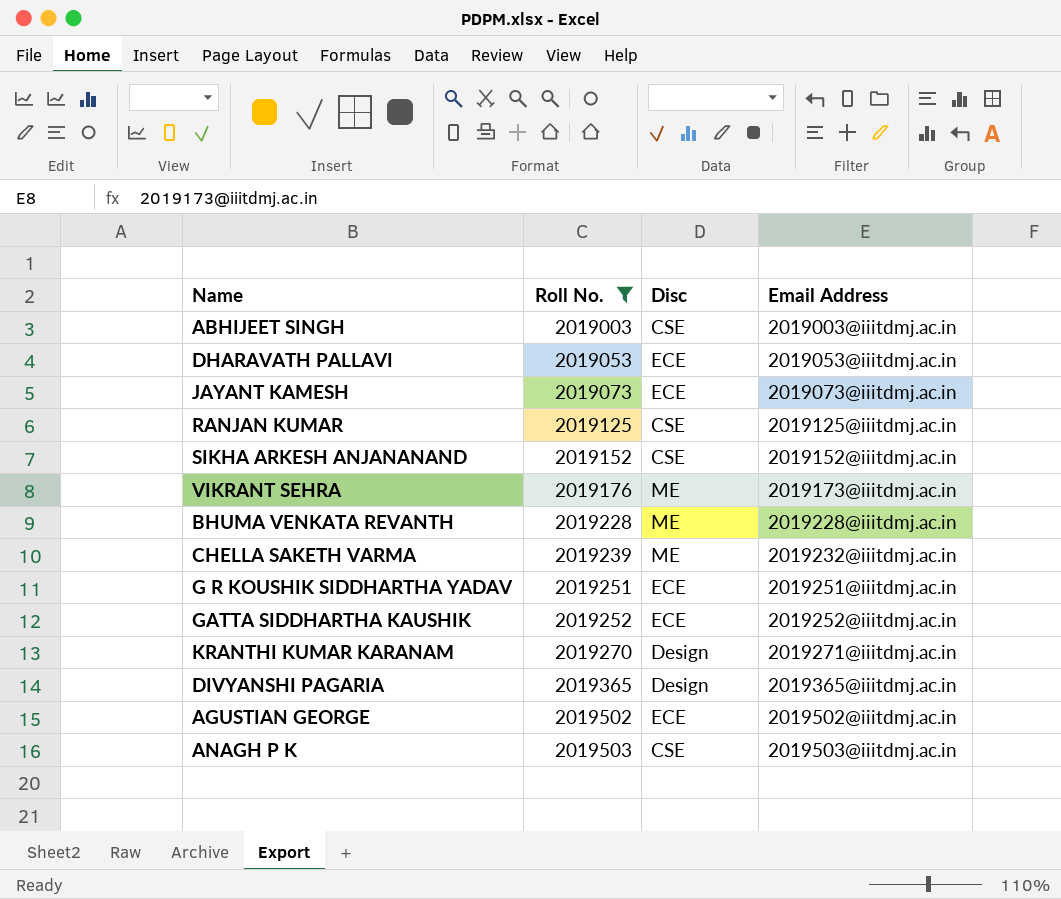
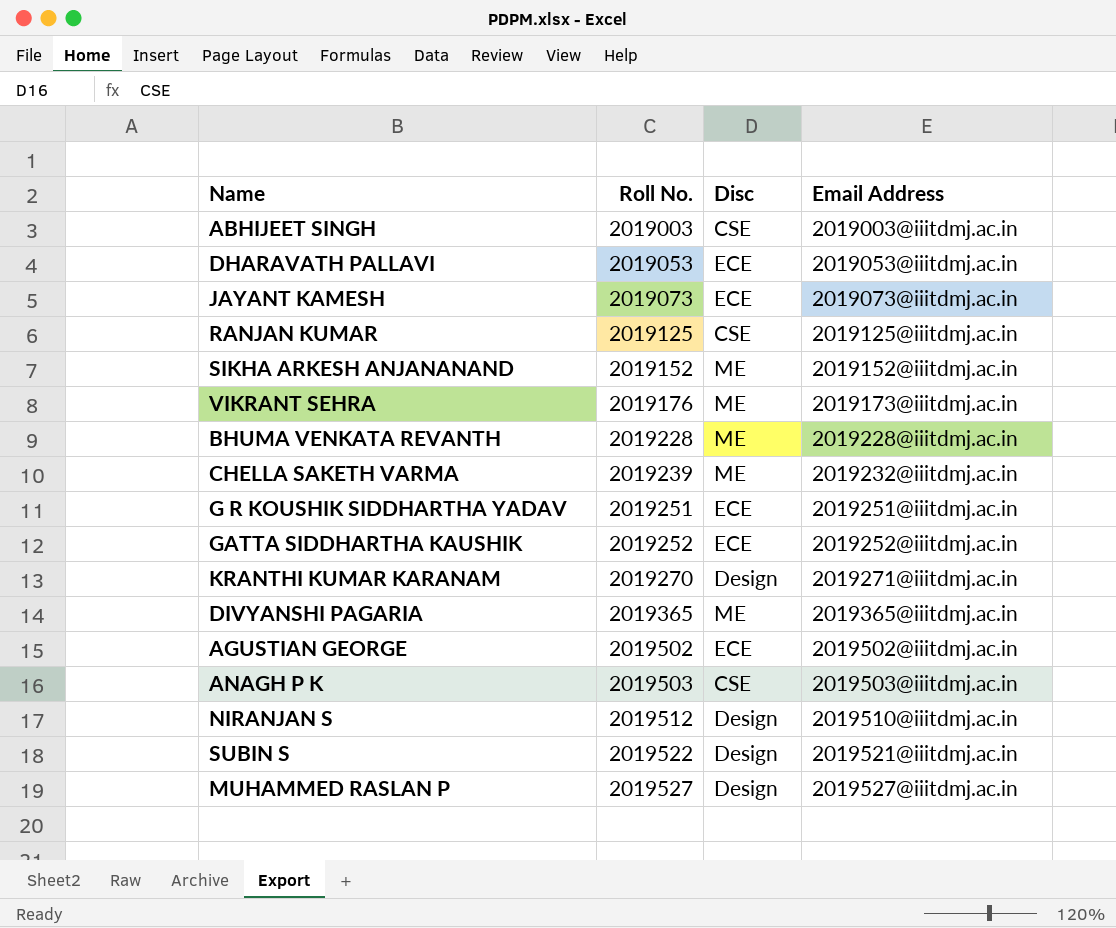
filter: Roll No. <= 2019503 -> none
SIKHA ARKESH ANJANANAND | Disc: CSE -> ME
DIVYANSHI PAGARIA | Disc: Design -> ME

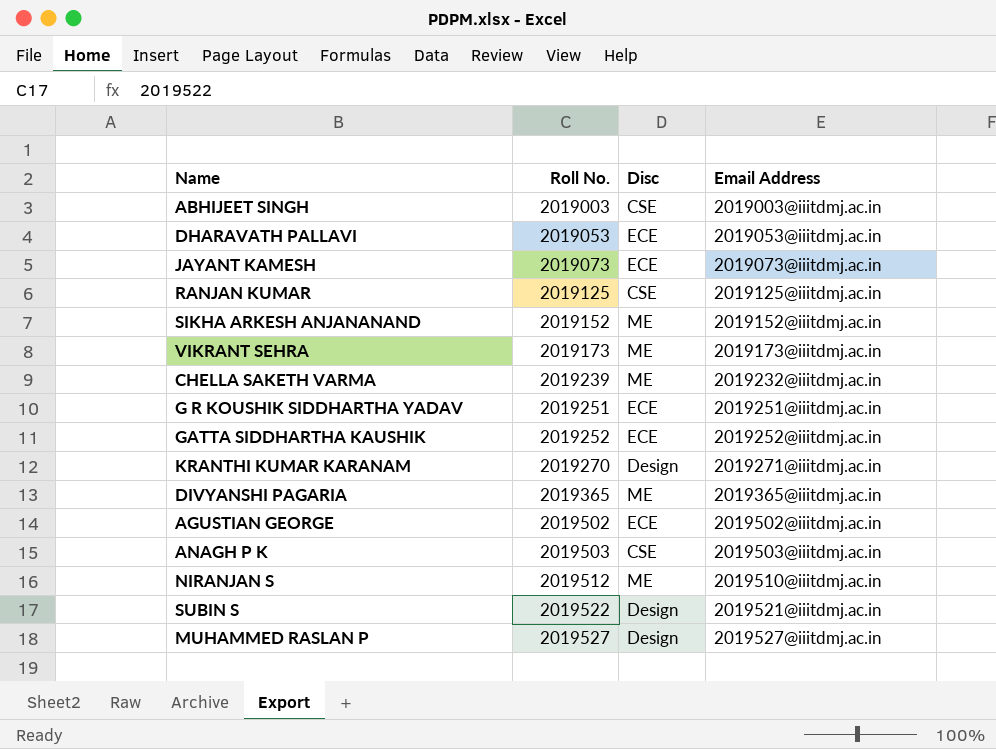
row BHUMA VENKATA REVANTH: 2019228 | ME | 2019228@iiitdmj.ac.in -> none
VIKRANT SEHRA | Roll No.: 2019176 -> 2019173
NIRANJAN S | Disc: Design -> ME

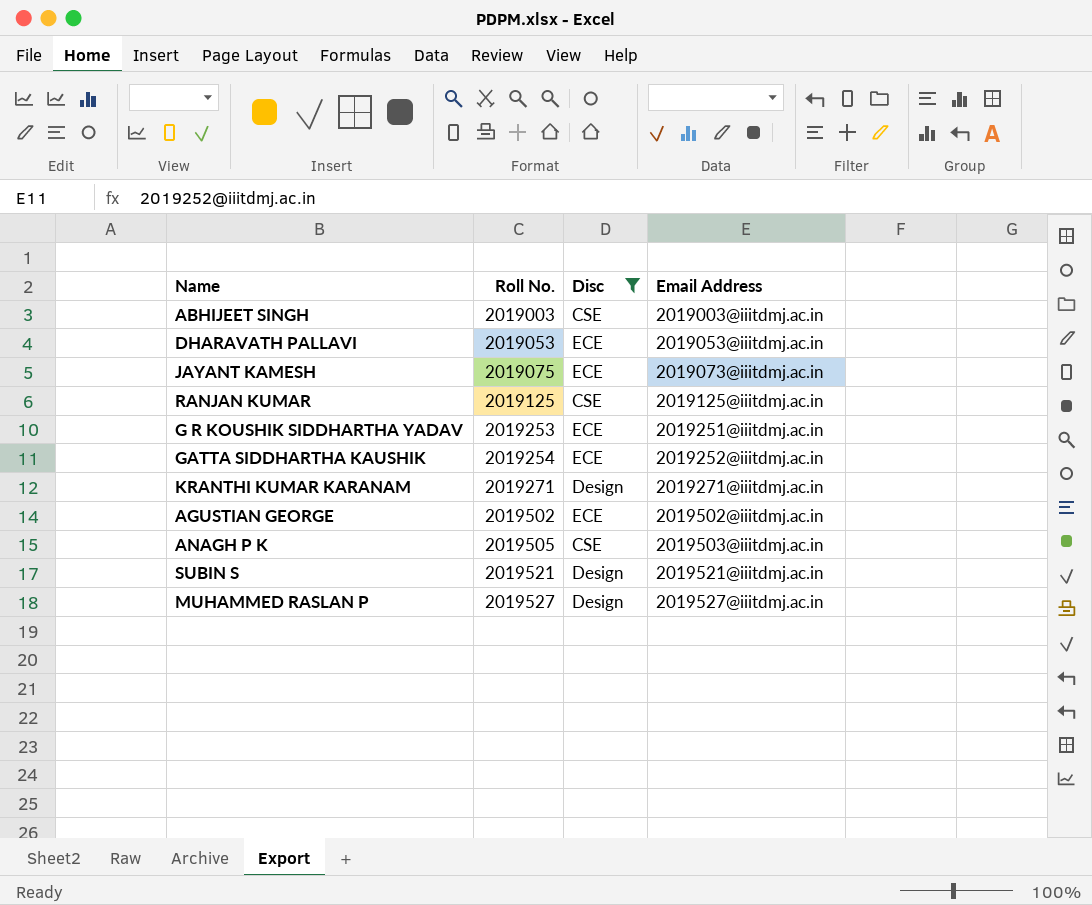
filter: none -> Disc != ME
JAYANT KAMESH | Roll No.: 2019073 -> 2019075
G R KOUSHIK SIDDHARTHA YADAV | Roll No.: 2019251 -> 2019253
GATTA SIDDHARTHA KAUSHIK | Roll No.: 2019252 -> 2019254
KRANTHI KUMAR KARANAM | Roll No.: 2019270 -> 2019271
ANAGH P K | Roll No.: 2019503 -> 2019505
SUBIN S | Roll No.: 2019522 -> 2019521

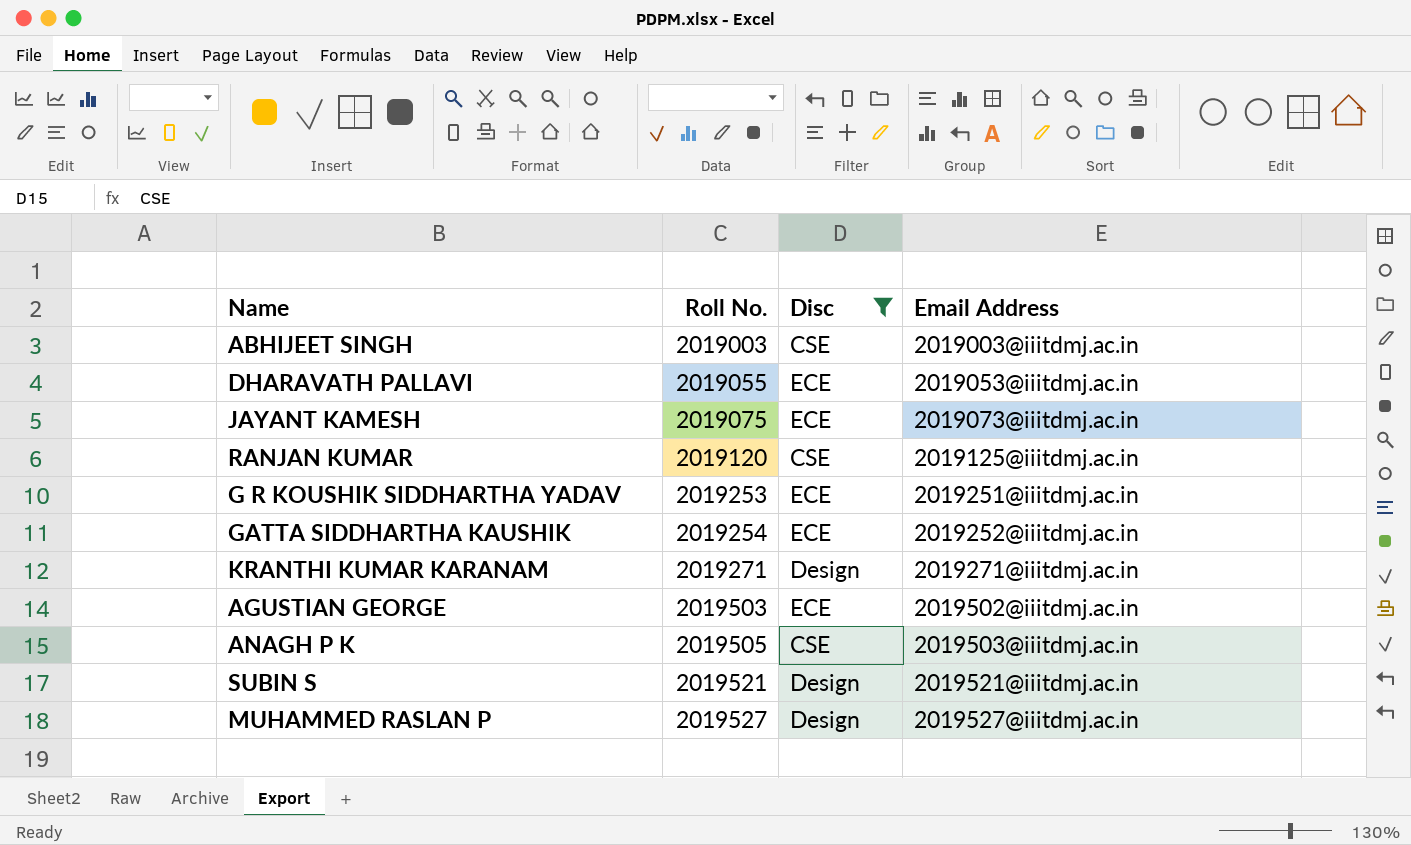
DHARAVATH PALLAVI | Roll No.: 2019053 -> 2019055
RANJAN KUMAR | Roll No.: 2019125 -> 2019120
AGUSTIAN GEORGE | Roll No.: 2019502 -> 2019503

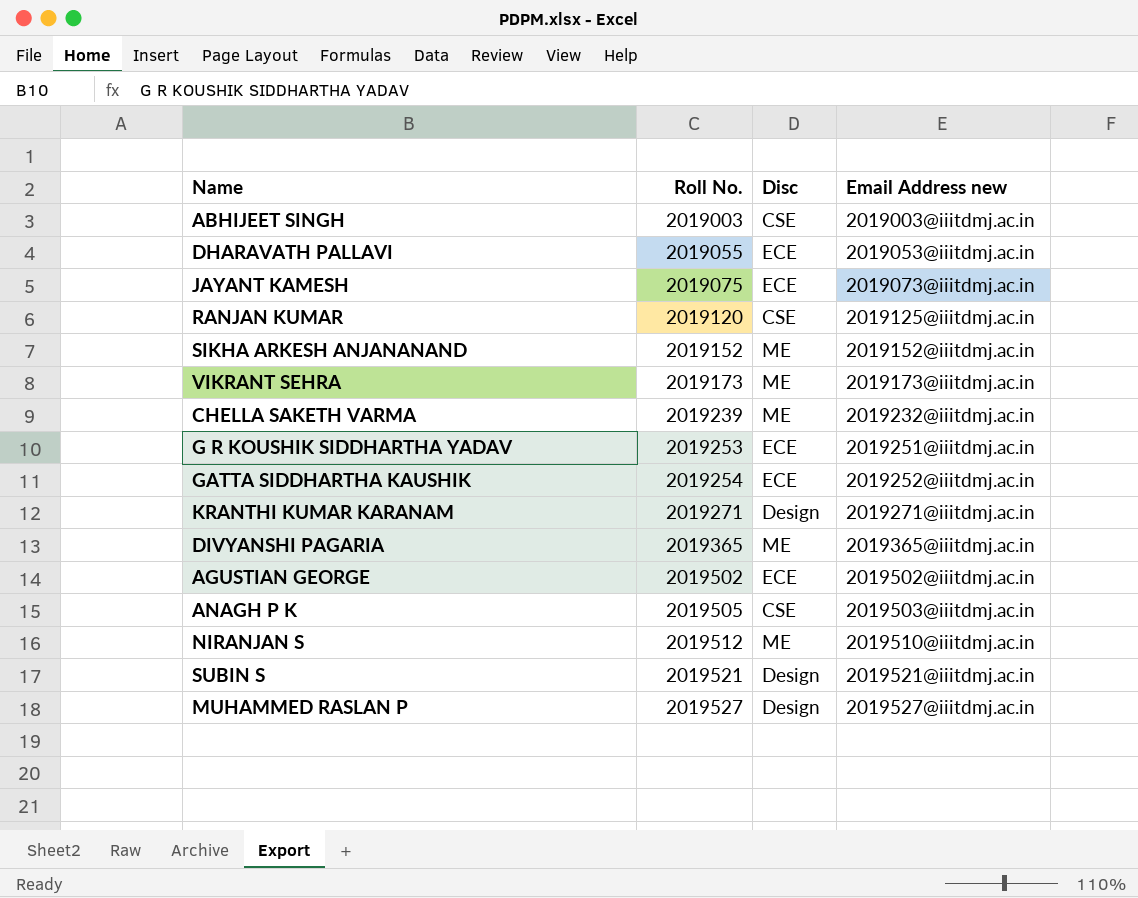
filter: Disc != ME -> none
column name: Email Address -> Email Address new
AGUSTIAN GEORGE | Roll No.: 2019503 -> 2019502

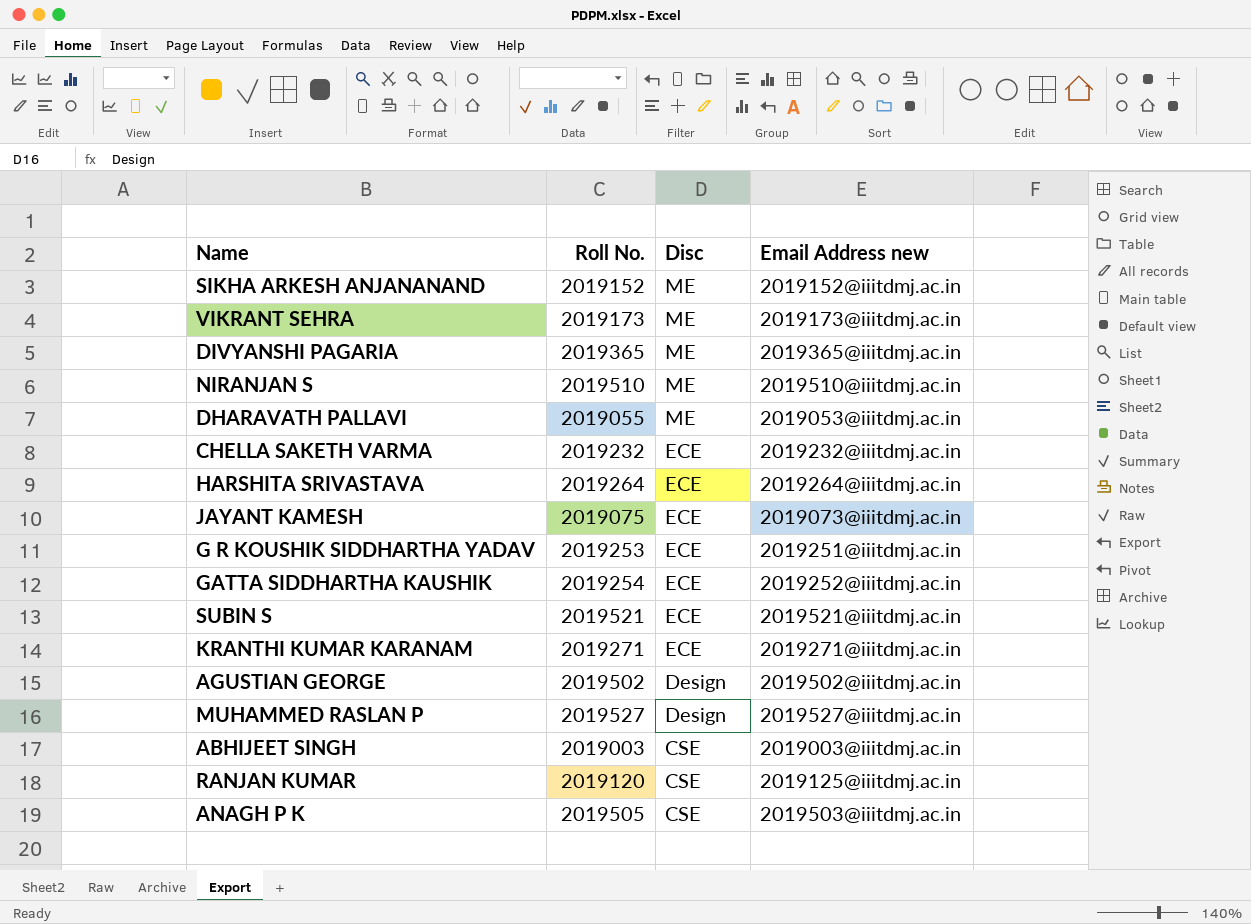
row order: Roll No. ascending -> Disc descending
NIRANJAN S | Roll No.: 2019512 -> 2019510
DHARAVATH PALLAVI | Disc: ECE -> ME
CHELLA SAKETH VARMA | Roll No.: 2019239 -> 2019232
CHELLA SAKETH VARMA | Disc: ME -> ECE
row HARSHITA SRIVASTAVA: none -> 2019264 | ECE | 2019264@iiitdmj.ac.in
SUBIN S | Disc: Design -> ECE
KRANTHI KUMAR KARANAM | Disc: Design -> ECE
AGUSTIAN GEORGE | Disc: ECE -> Design

